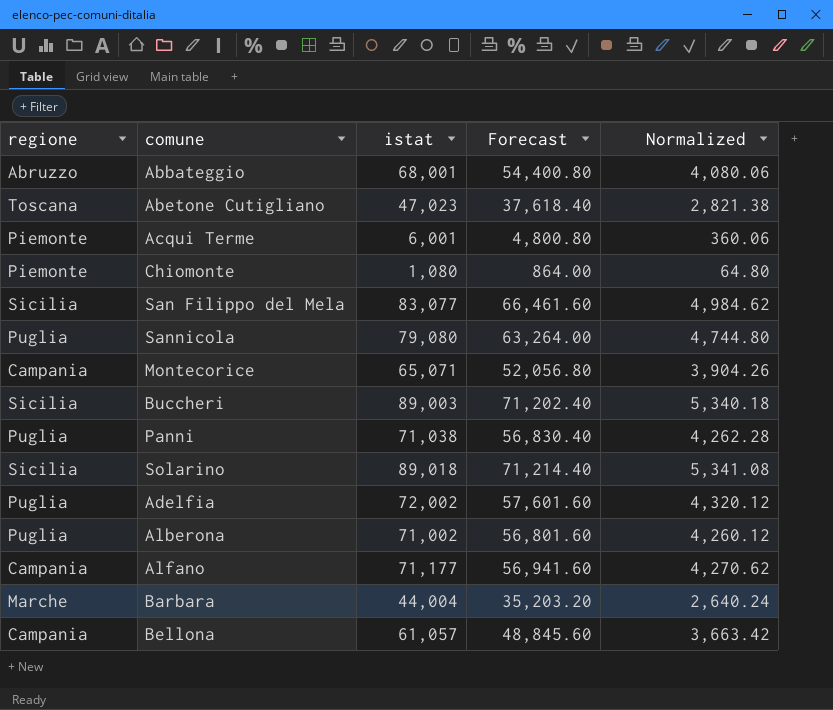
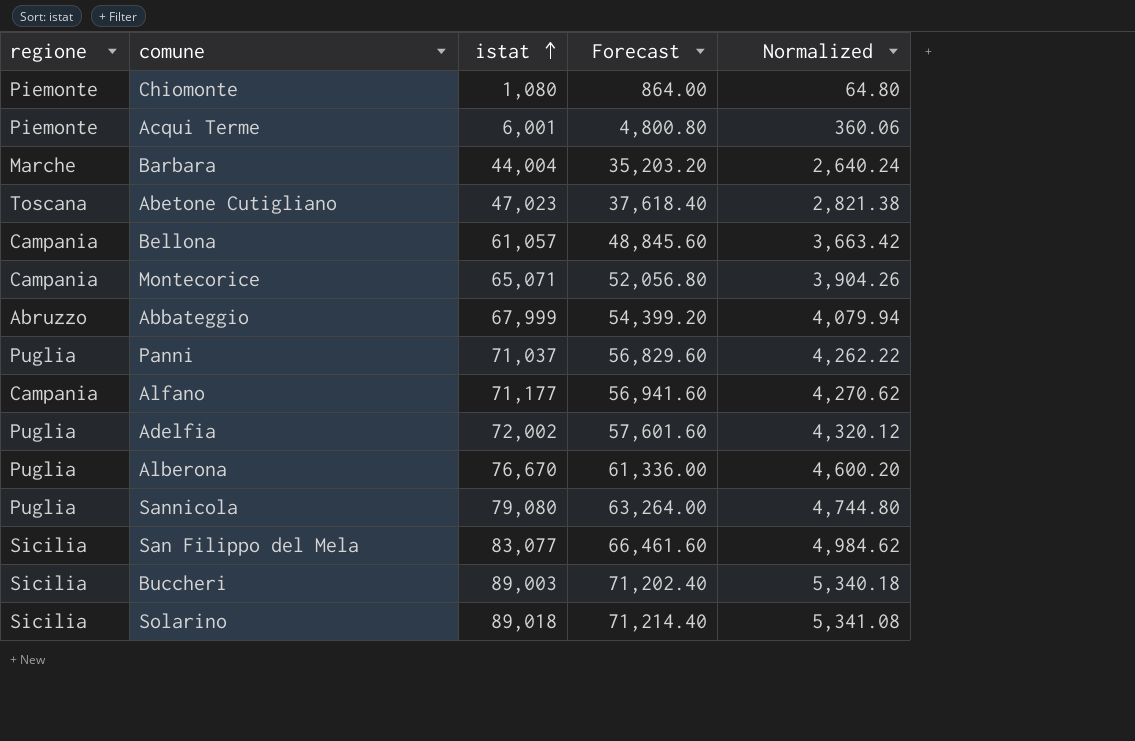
row order: none -> istat ascending
Abbateggio | istat: 68,001 -> 67,999
Abbateggio | Forecast: 54,400.80 -> 54,399.20
Abbateggio | Normalized: 4,080.06 -> 4,079.94
Panni | istat: 71,038 -> 71,037
Panni | Forecast: 56,830.40 -> 56,829.60
Panni | Normalized: 4,262.28 -> 4,262.22
Alberona | istat: 71,002 -> 76,670
Alberona | Forecast: 56,801.60 -> 61,336.00
Alberona | Normalized: 4,260.12 -> 4,600.20

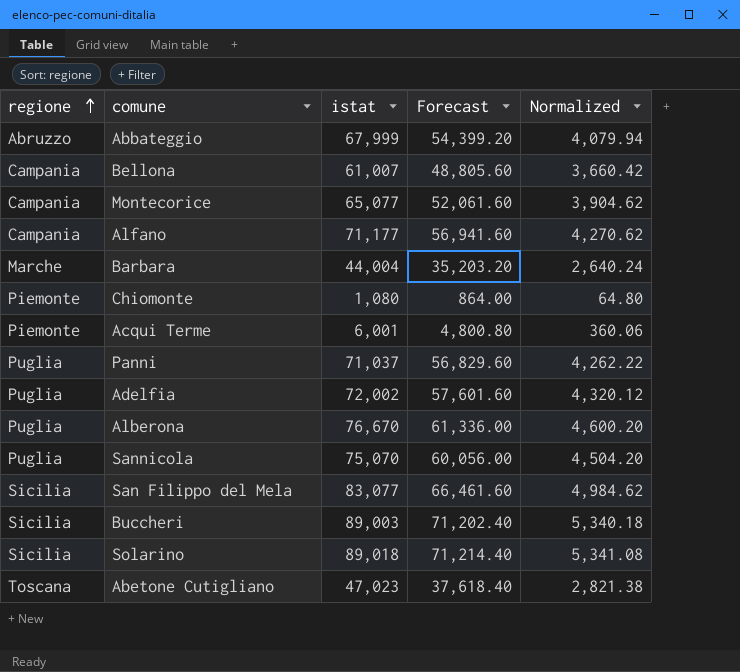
row order: istat ascending -> regione ascending
Bellona | istat: 61,057 -> 61,007
Bellona | Forecast: 48,845.60 -> 48,805.60
Bellona | Normalized: 3,663.42 -> 3,660.42
Montecorice | istat: 65,071 -> 65,077
Montecorice | Forecast: 52,056.80 -> 52,061.60
Montecorice | Normalized: 3,904.26 -> 3,904.62
Sannicola | istat: 79,080 -> 75,070
Sannicola | Forecast: 63,264.00 -> 60,056.00
Sannicola | Normalized: 4,744.80 -> 4,504.20

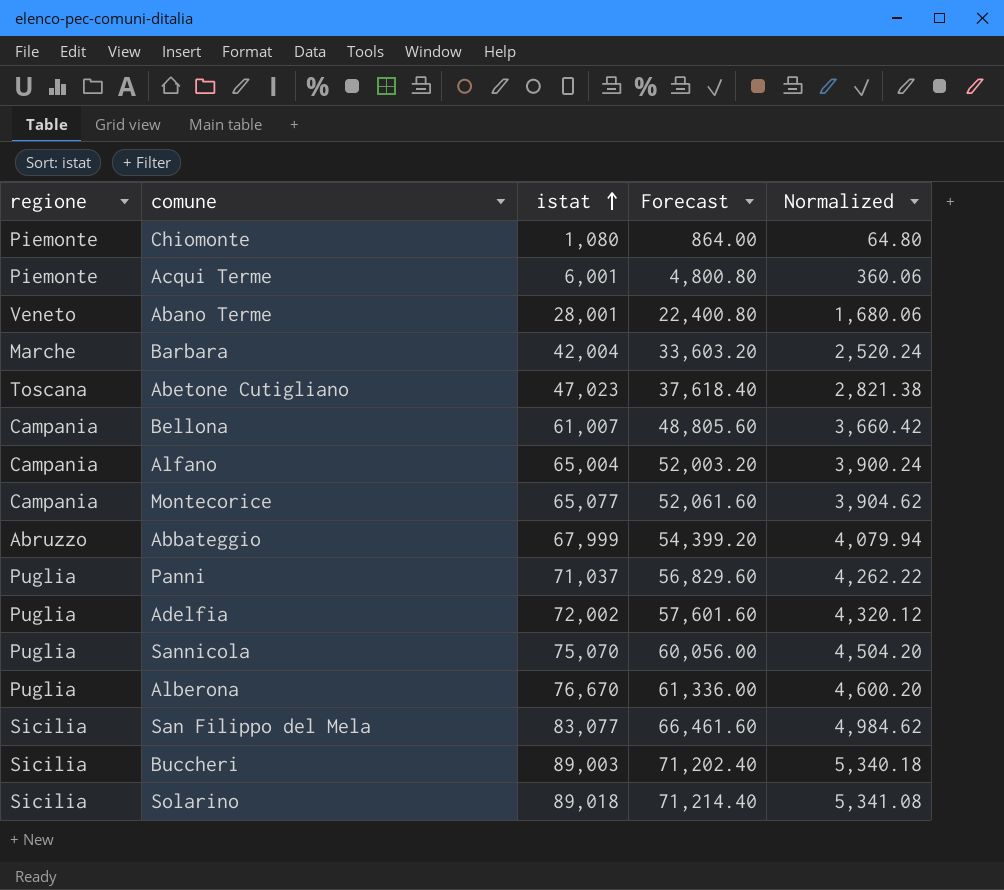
row order: regione ascending -> istat ascending
row Abano Terme: none -> Veneto | 28,001 | 22,400.80 | 1,680.06
Barbara | istat: 44,004 -> 42,004
Barbara | Forecast: 35,203.20 -> 33,603.20
Barbara | Normalized: 2,640.24 -> 2,520.24
Alfano | istat: 71,177 -> 65,004
Alfano | Forecast: 56,941.60 -> 52,003.20
Alfano | Normalized: 4,270.62 -> 3,900.24

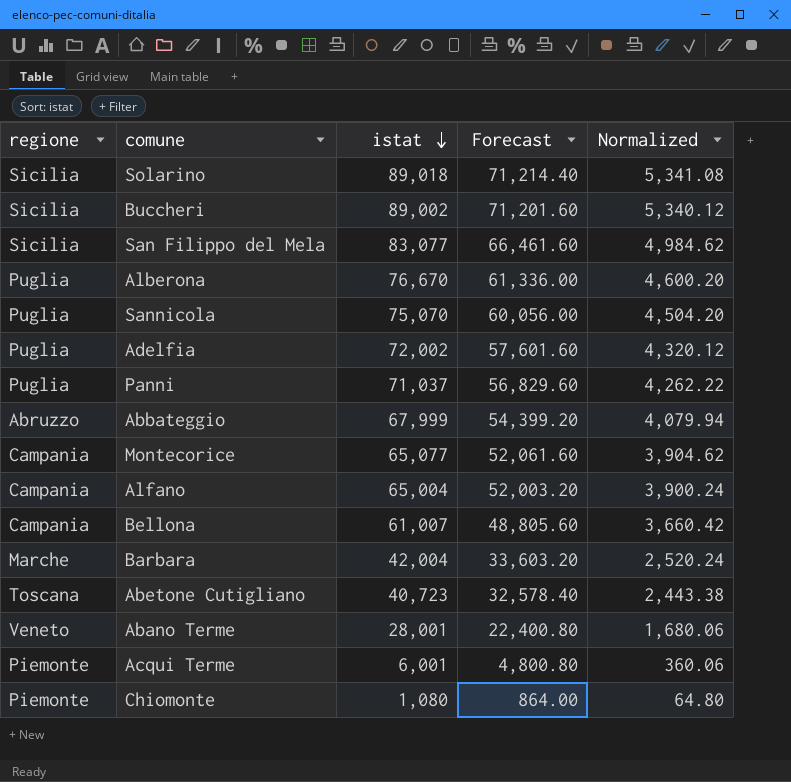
row order: istat ascending -> istat descending
Buccheri | istat: 89,003 -> 89,002
Buccheri | Forecast: 71,202.40 -> 71,201.60
Buccheri | Normalized: 5,340.18 -> 5,340.12
Abetone Cutigliano | istat: 47,023 -> 40,723
Abetone Cutigliano | Forecast: 37,618.40 -> 32,578.40
Abetone Cutigliano | Normalized: 2,821.38 -> 2,443.38

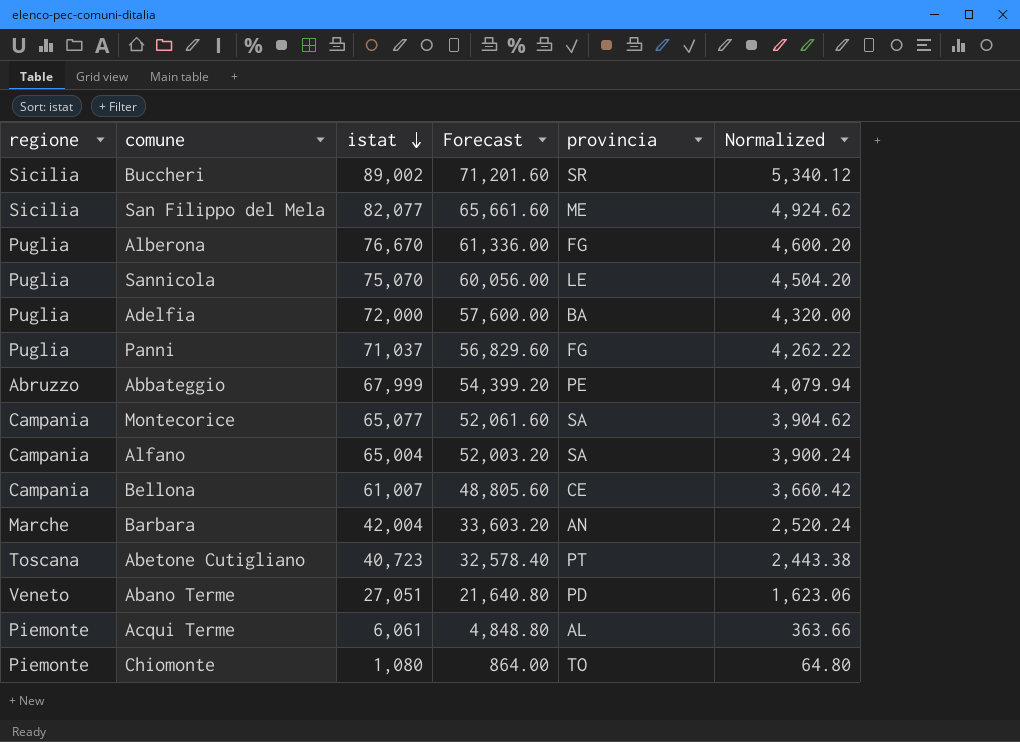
column provincia | position: none -> 5
row Solarino: Sicilia | 89,018 | 71,214.40 | 5,341.08 -> none
San Filippo del Mela | istat: 83,077 -> 82,077
San Filippo del Mela | Forecast: 66,461.60 -> 65,661.60
San Filippo del Mela | Normalized: 4,984.62 -> 4,924.62
Adelfia | istat: 72,002 -> 72,000
Adelfia | Forecast: 57,601.60 -> 57,600.00
Adelfia | Normalized: 4,320.12 -> 4,320.00
Abano Terme | istat: 28,001 -> 27,051
Abano Terme | Forecast: 22,400.80 -> 21,640.80
Abano Terme | Normalized: 1,680.06 -> 1,623.06
Acqui Terme | istat: 6,001 -> 6,061
Acqui Terme | Forecast: 4,800.80 -> 4,848.80
Acqui Terme | Normalized: 360.06 -> 363.66

